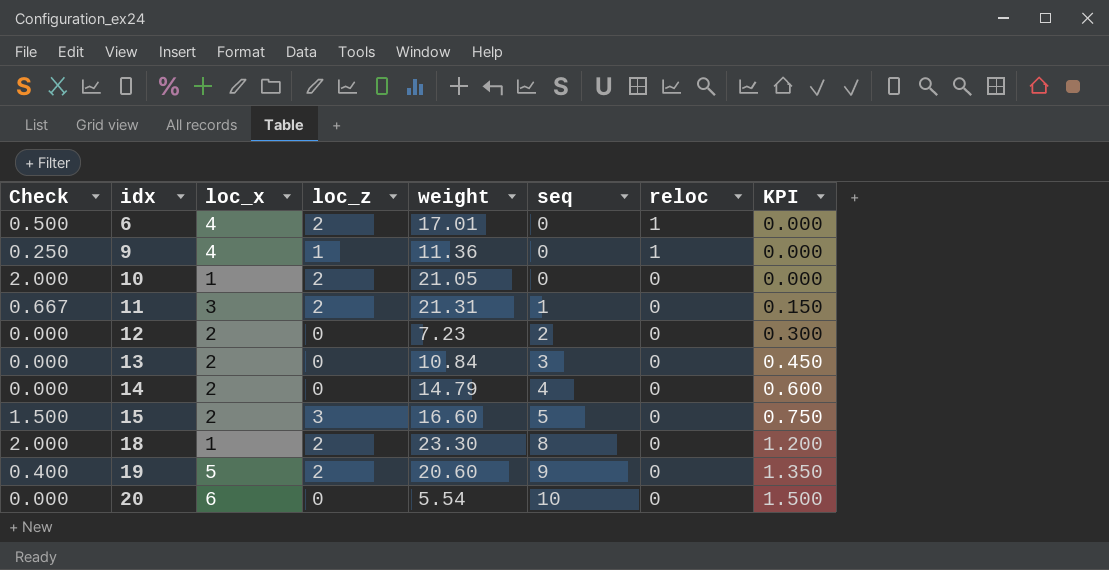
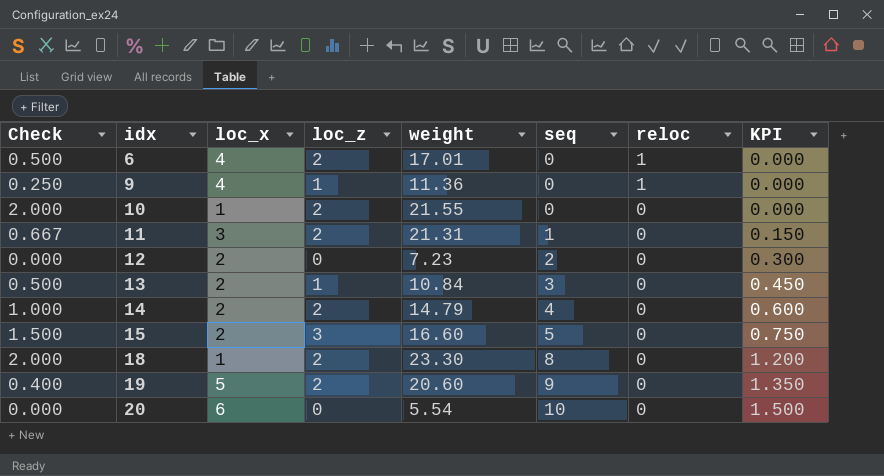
10 | weight: 21.05 -> 21.55
13 | Check: 0.000 -> 0.500
13 | loc_z: 0 -> 1
14 | Check: 0.000 -> 1.000
14 | loc_z: 0 -> 2

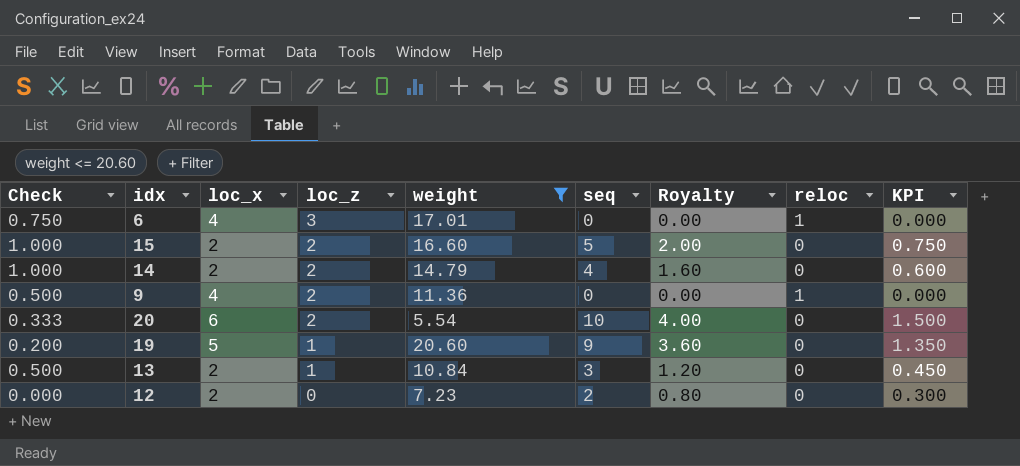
filter: none -> weight <= 20.60
row order: idx ascending -> loc_z descending
column Royalty | formula: none -> [seq] * 0.4
6 | Check: 0.500 -> 0.750
6 | loc_z: 2 -> 3
15 | Check: 1.500 -> 1.000
15 | loc_z: 3 -> 2
9 | Check: 0.250 -> 0.500
9 | loc_z: 1 -> 2
20 | Check: 0.000 -> 0.333
20 | loc_z: 0 -> 2
19 | Check: 0.400 -> 0.200
19 | loc_z: 2 -> 1

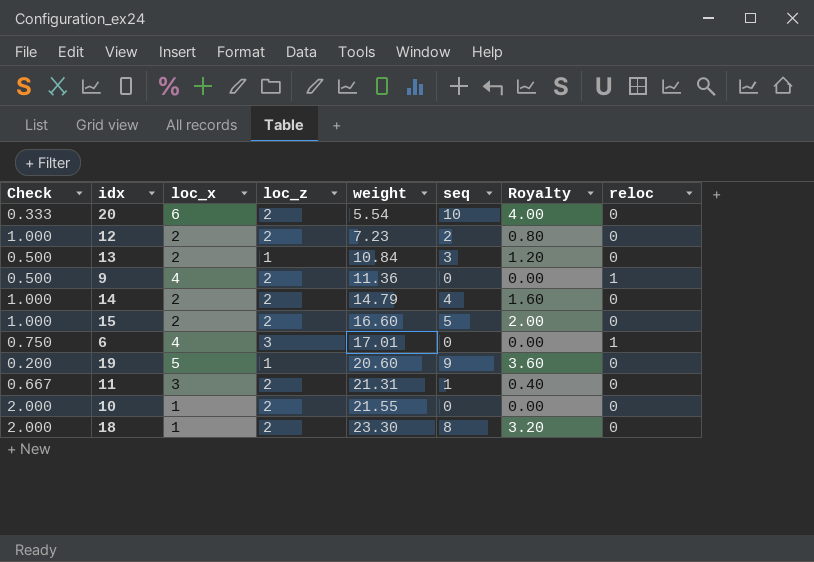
filter: weight <= 20.60 -> none
row order: loc_z descending -> weight ascending
column KPI | formula: [seq] * 0.15 -> none
12 | Check: 0.000 -> 1.000
12 | loc_z: 0 -> 2

